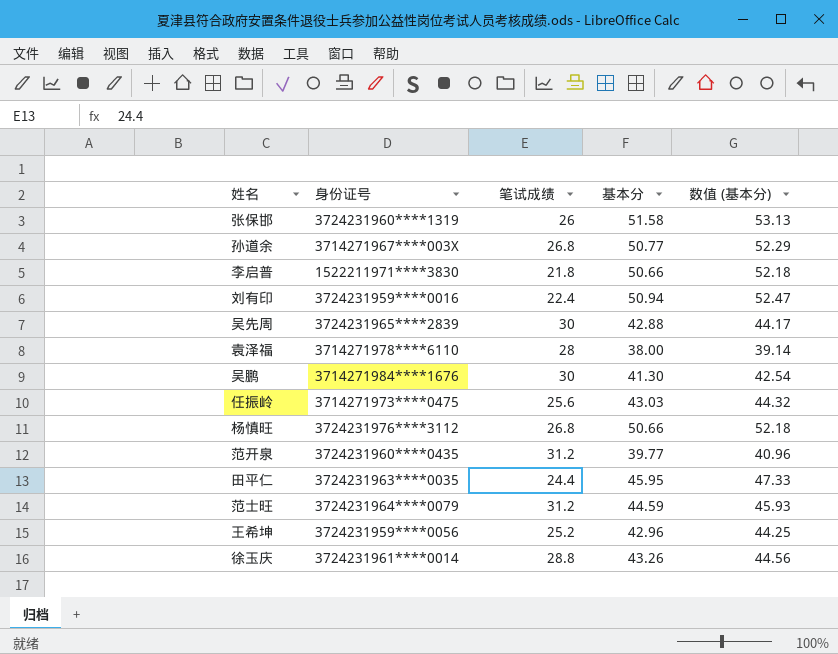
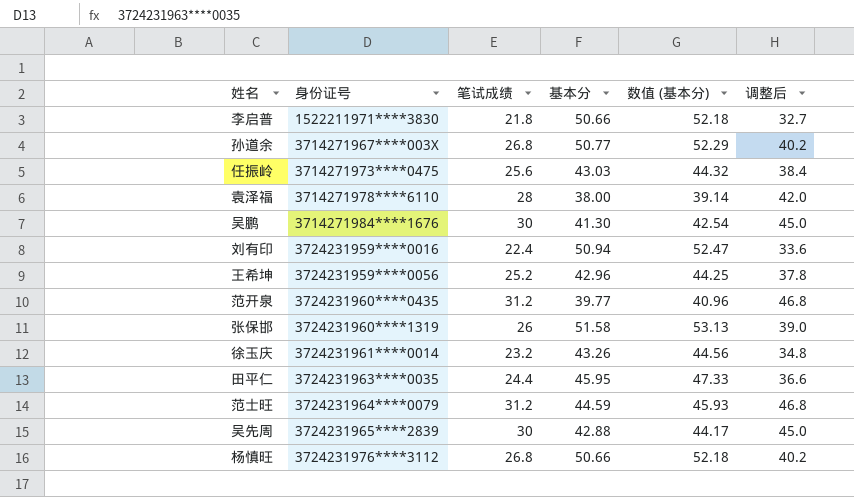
row order: none -> 身份证号 ascending
column 调整后 | formula: none -> [笔试成绩] * 1.5
徐玉庆 | 笔试成绩: 28.8 -> 23.2

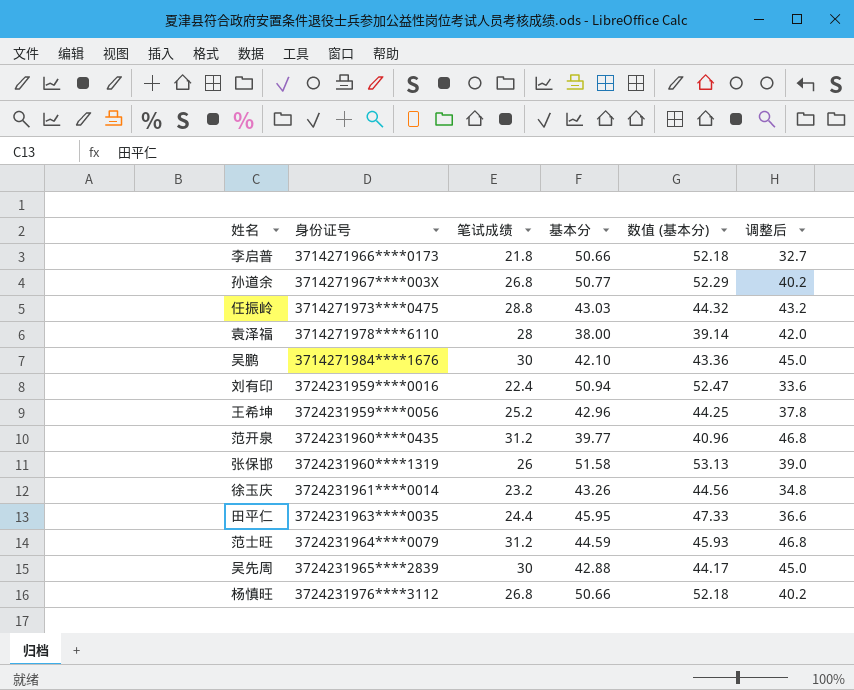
李启普 | 身份证号: 1522211971****3830 -> 3714271966****0173
任振岭 | 笔试成绩: 25.6 -> 28.8
任振岭 | 调整后: 38.4 -> 43.2
吴鹏 | 基本分: 41.30 -> 42.10
吴鹏 | 数值 (基本分): 42.54 -> 43.36

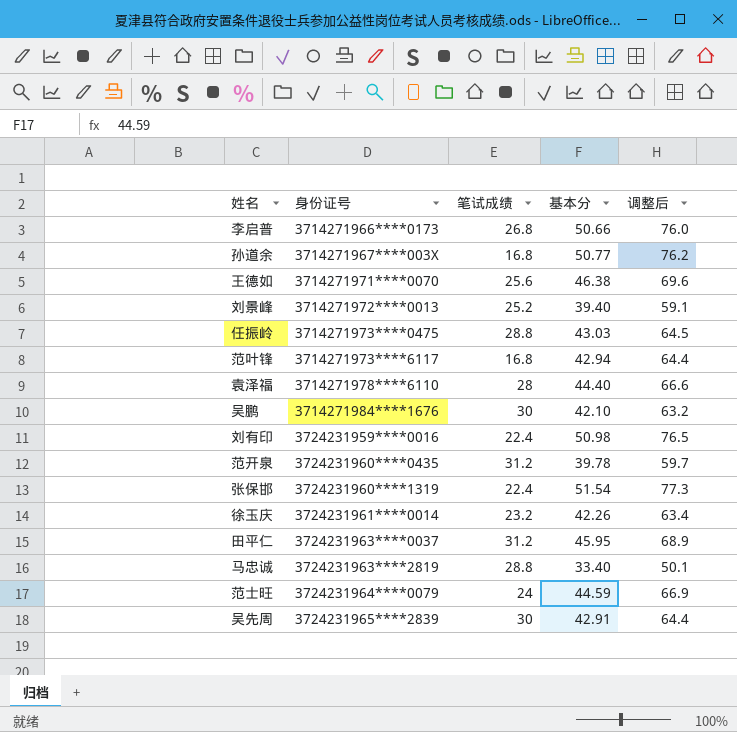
column 数值 (基本分) | formula: [基本分] * 1.03 -> none
column 调整后 | formula: [笔试成绩] * 1.5 -> [基本分] * 1.5
row 王希坤: 3724231959****0056 | 25.2 | 42.96 | 44.25 | 37.8 -> none
row 杨慎旺: 3724231976****3112 | 26.8 | 50.66 | 52.18 | 40.2 -> none
李启普 | 笔试成绩: 21.8 -> 26.8
孙道余 | 笔试成绩: 26.8 -> 16.8
row 王德如: none -> 3714271971****0070 | 25.6 | 46.38 | 69.6
row 刘景峰: none -> 3714271972****0013 | 25.2 | 39.40 | 59.1
row 范叶锋: none -> 3714271973****6117 | 16.8 | 42.94 | 64.4
袁泽福 | 基本分: 38.00 -> 44.40
刘有印 | 基本分: 50.94 -> 50.98
范开泉 | 基本分: 39.77 -> 39.78
张保邯 | 笔试成绩: 26 -> 22.4
张保邯 | 基本分: 51.58 -> 51.54
徐玉庆 | 基本分: 43.26 -> 42.26
田平仁 | 身份证号: 3724231963****0035 -> 3724231963****0037
田平仁 | 笔试成绩: 24.4 -> 31.2
row 马忠诚: none -> 3724231963****2819 | 28.8 | 33.40 | 50.1
范士旺 | 笔试成绩: 31.2 -> 24
吴先周 | 基本分: 42.88 -> 42.91

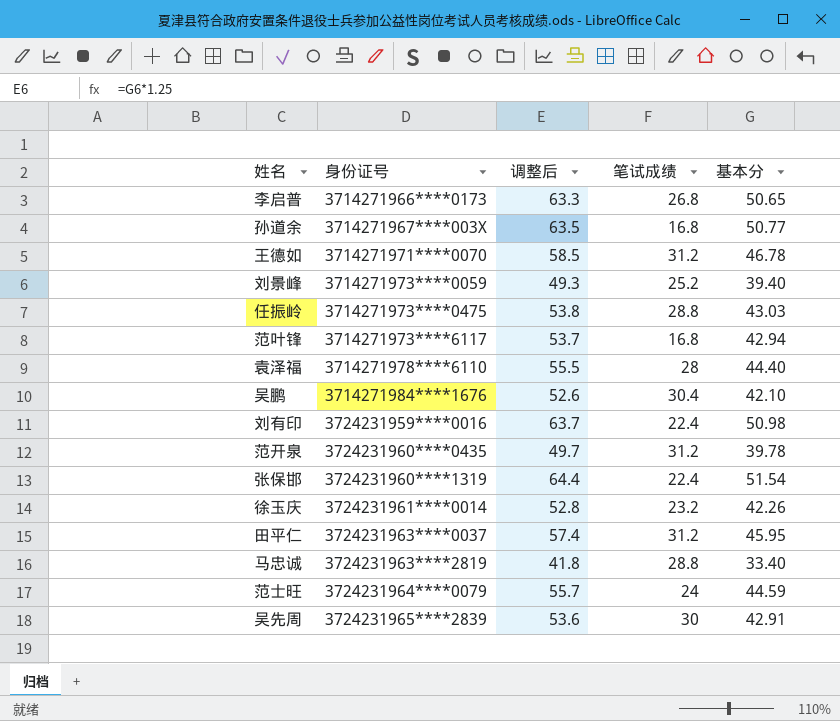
column 调整后 | formula: [基本分] * 1.5 -> [基本分] * 1.25
column 调整后 | position: 5 -> 3
李启普 | 基本分: 50.66 -> 50.65
王德如 | 笔试成绩: 25.6 -> 31.2
王德如 | 基本分: 46.38 -> 46.78
刘景峰 | 身份证号: 3714271972****0013 -> 3714271973****0059
吴鹏 | 笔试成绩: 30 -> 30.4

